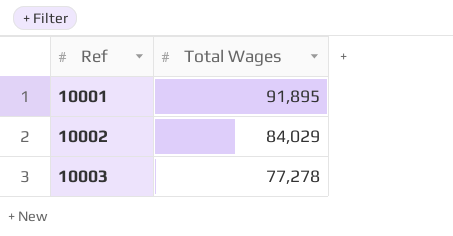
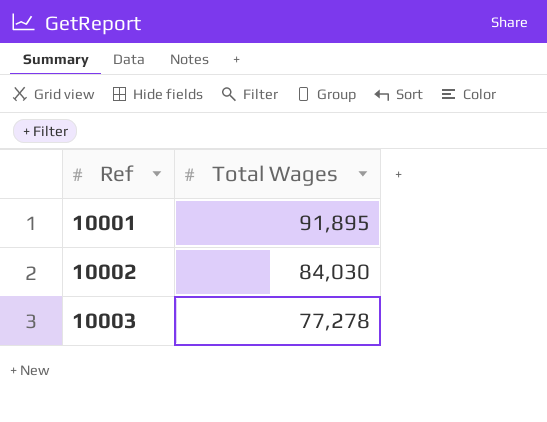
10002 | Total Wages: 84,029 -> 84,030

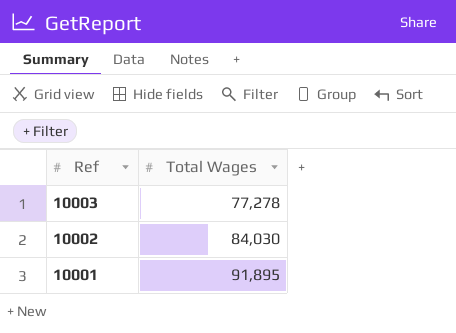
row order: Ref ascending -> Ref descending

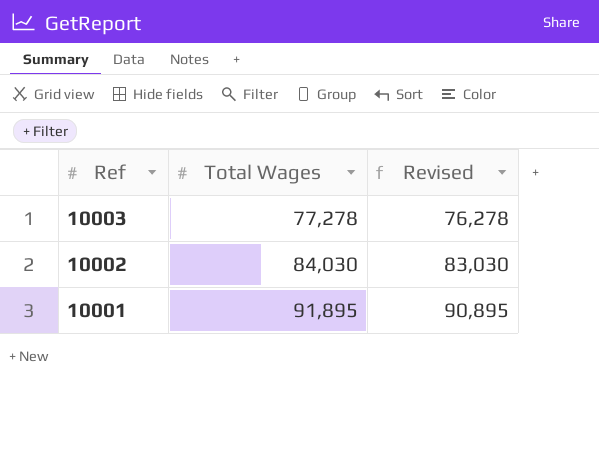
column Revised | formula: none -> [Total Wages] - 1000

